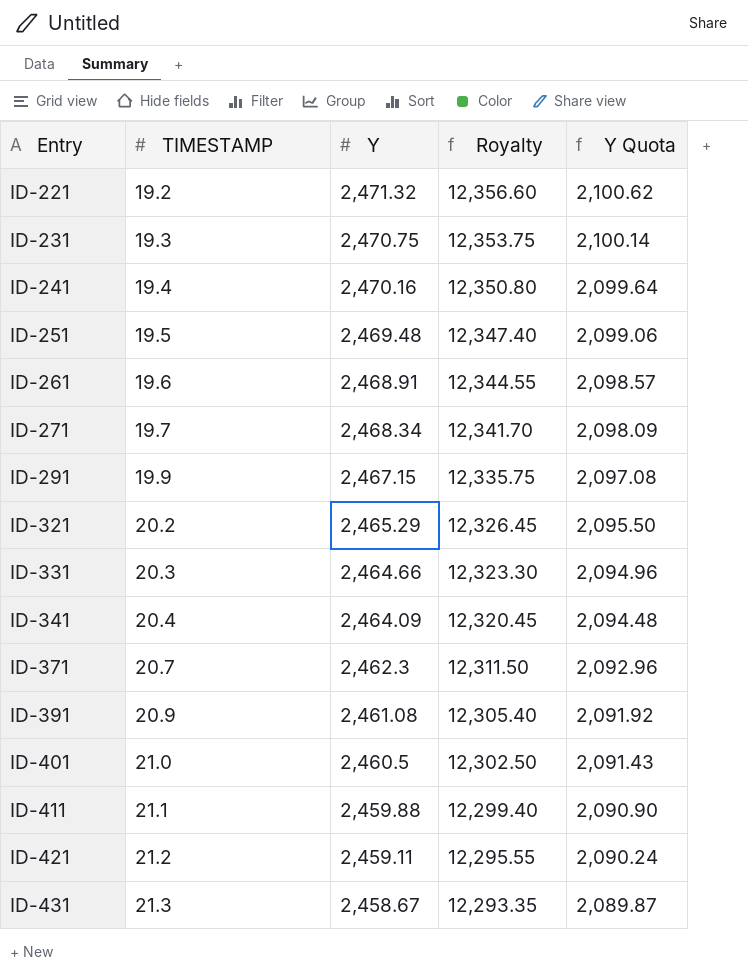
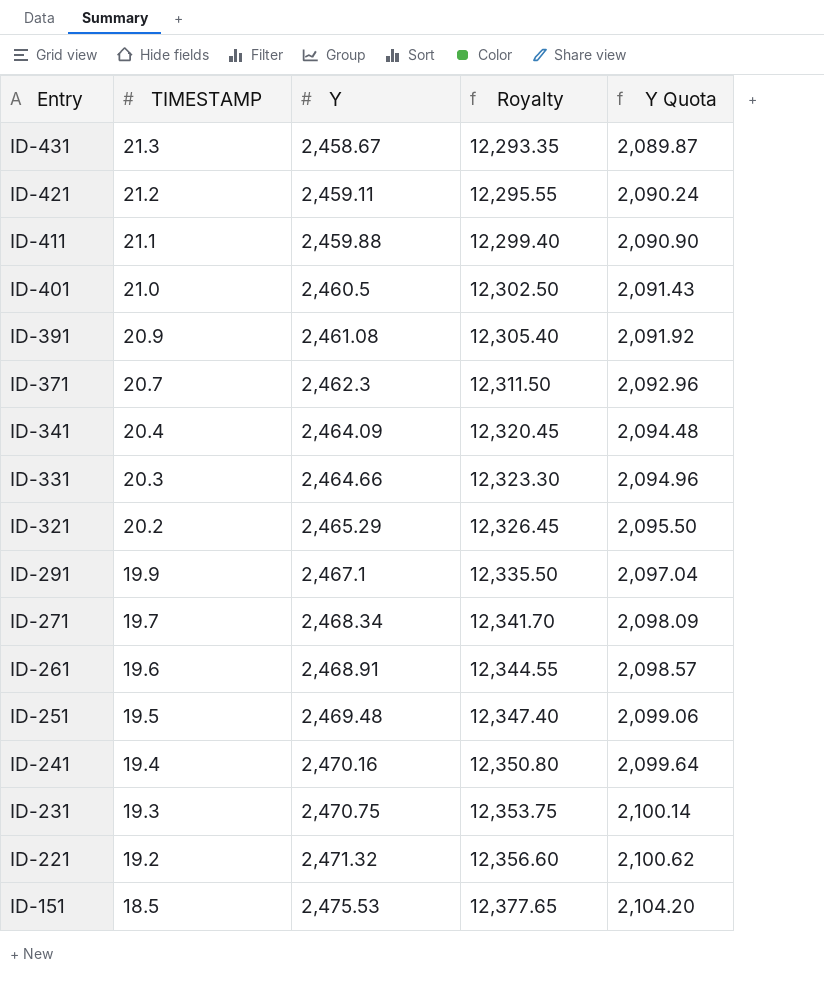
row order: Entry ascending -> Entry descending
ID-291 | Y: 2,467.15 -> 2,467.1
ID-291 | Royalty: 12,335.75 -> 12,335.50
ID-291 | Y Quota: 2,097.08 -> 2,097.04
row ID-151: none -> 18.5 | 2,475.53 | 12,377.65 | 2,104.20

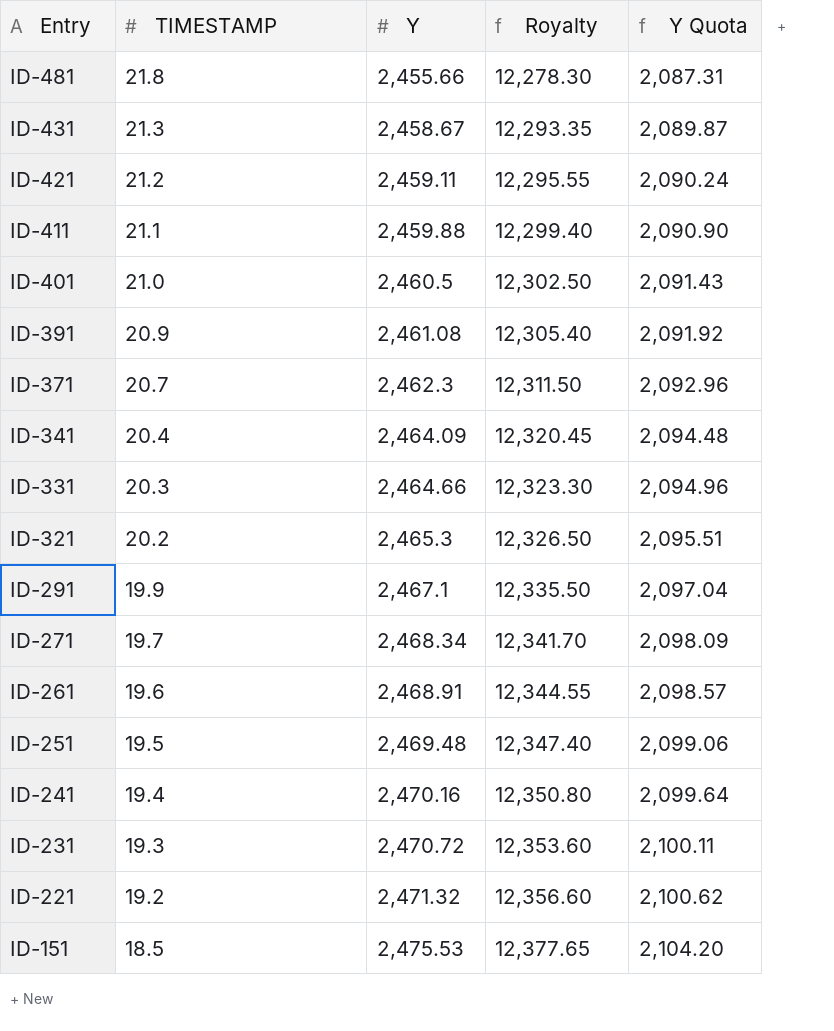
row ID-481: none -> 21.8 | 2,455.66 | 12,278.30 | 2,087.31
ID-321 | Y: 2,465.29 -> 2,465.3
ID-321 | Royalty: 12,326.45 -> 12,326.50
ID-321 | Y Quota: 2,095.50 -> 2,095.51
ID-231 | Y: 2,470.75 -> 2,470.72
ID-231 | Royalty: 12,353.75 -> 12,353.60
ID-231 | Y Quota: 2,100.14 -> 2,100.11

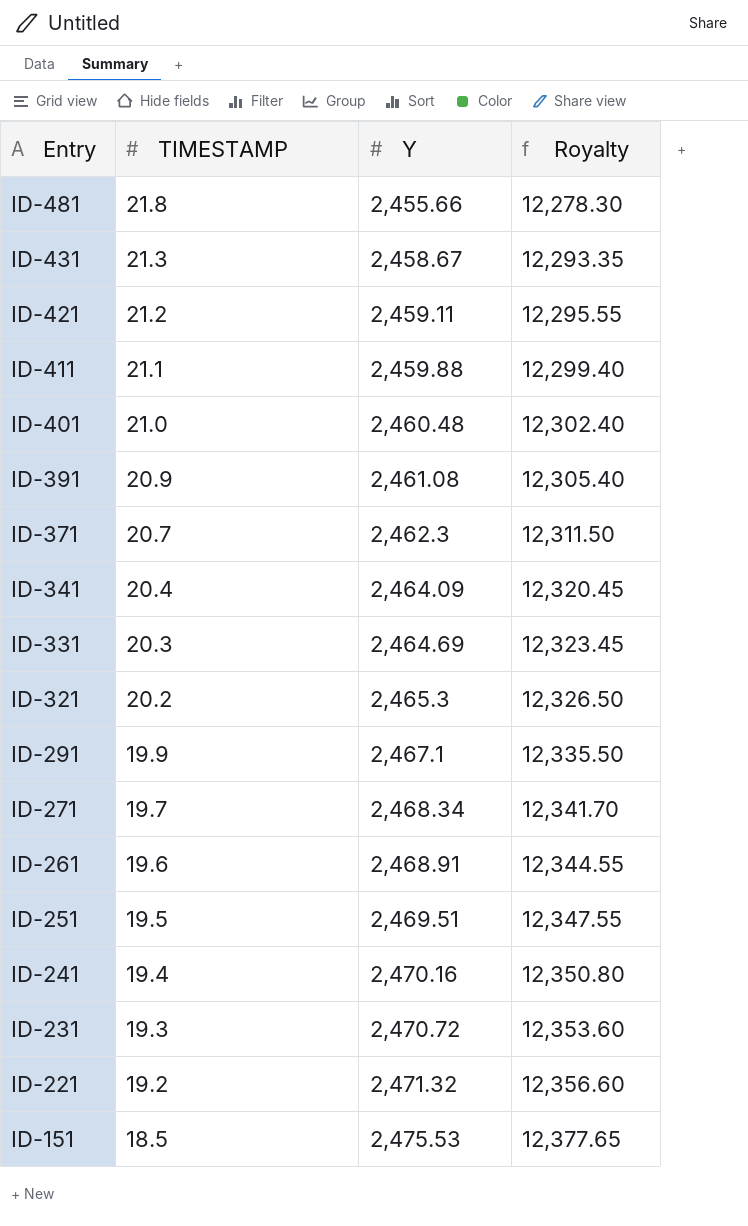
column Y Quota | formula: [Y] * 0.85 -> none
ID-401 | Y: 2,460.5 -> 2,460.48
ID-401 | Royalty: 12,302.50 -> 12,302.40
ID-331 | Y: 2,464.66 -> 2,464.69
ID-331 | Royalty: 12,323.30 -> 12,323.45
ID-251 | Y: 2,469.48 -> 2,469.51
ID-251 | Royalty: 12,347.40 -> 12,347.55

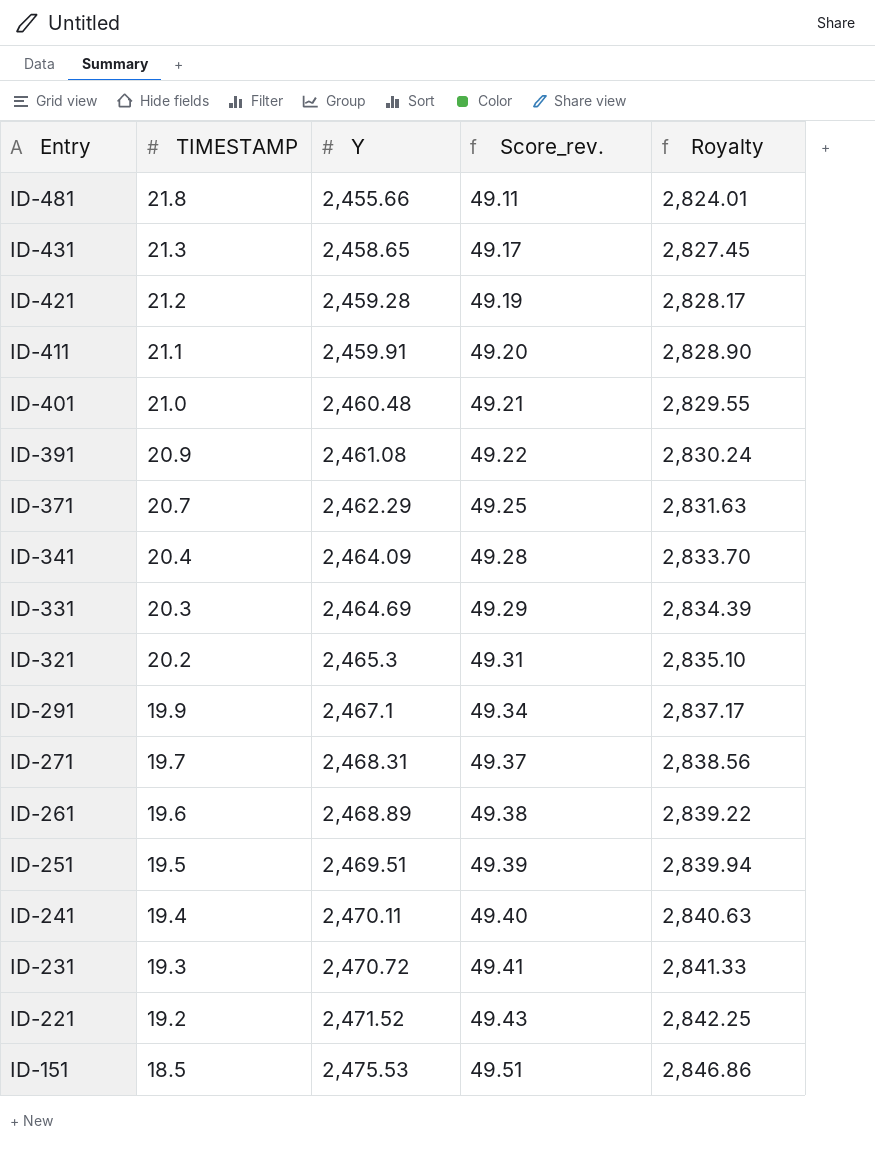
column Score_rev. | formula: none -> [Y] * 0.02
column Royalty | formula: [Y] * 5 -> [Y] * 1.15
ID-431 | Y: 2,458.67 -> 2,458.65
ID-421 | Y: 2,459.11 -> 2,459.28
ID-411 | Y: 2,459.88 -> 2,459.91
ID-371 | Y: 2,462.3 -> 2,462.29
ID-271 | Y: 2,468.34 -> 2,468.31
ID-261 | Y: 2,468.91 -> 2,468.89
ID-241 | Y: 2,470.16 -> 2,470.11
ID-221 | Y: 2,471.32 -> 2,471.52

